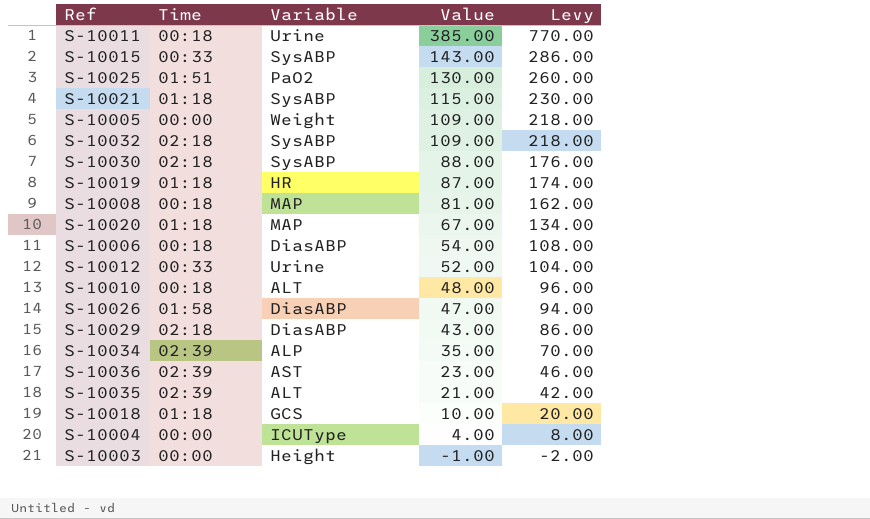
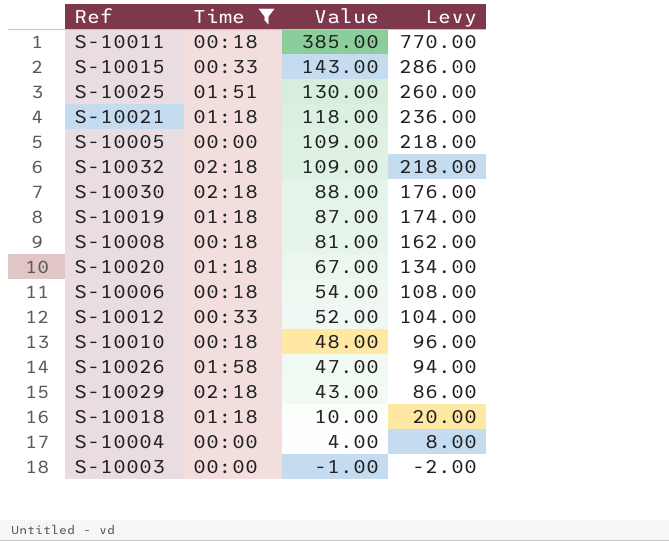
filter: none -> Time != 02:39
column Variable | position: 3 -> none
S-10021 | Value: 115.00 -> 118.00
S-10021 | Levy: 230.00 -> 236.00

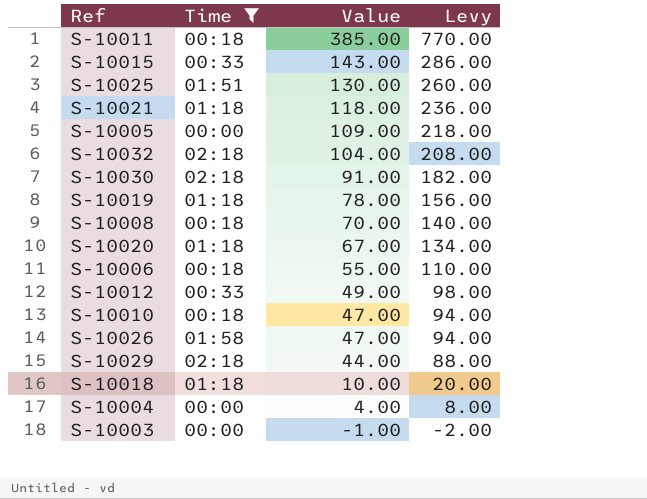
S-10032 | Value: 109.00 -> 104.00
S-10032 | Levy: 218.00 -> 208.00
S-10030 | Value: 88.00 -> 91.00
S-10030 | Levy: 176.00 -> 182.00
S-10019 | Value: 87.00 -> 78.00
S-10019 | Levy: 174.00 -> 156.00
S-10008 | Value: 81.00 -> 70.00
S-10008 | Levy: 162.00 -> 140.00
S-10006 | Value: 54.00 -> 55.00
S-10006 | Levy: 108.00 -> 110.00
S-10012 | Value: 52.00 -> 49.00
S-10012 | Levy: 104.00 -> 98.00
S-10010 | Value: 48.00 -> 47.00
S-10010 | Levy: 96.00 -> 94.00
S-10029 | Value: 43.00 -> 44.00
S-10029 | Levy: 86.00 -> 88.00

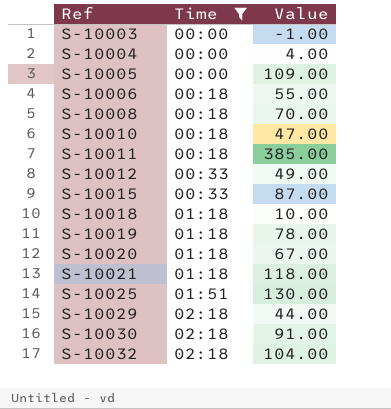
row order: Value descending -> Ref ascending
column Levy | formula: [Value] * 2 -> none
row S-10026: 01:58 | 47.00 | 94.00 -> none
S-10015 | Value: 143.00 -> 87.00

